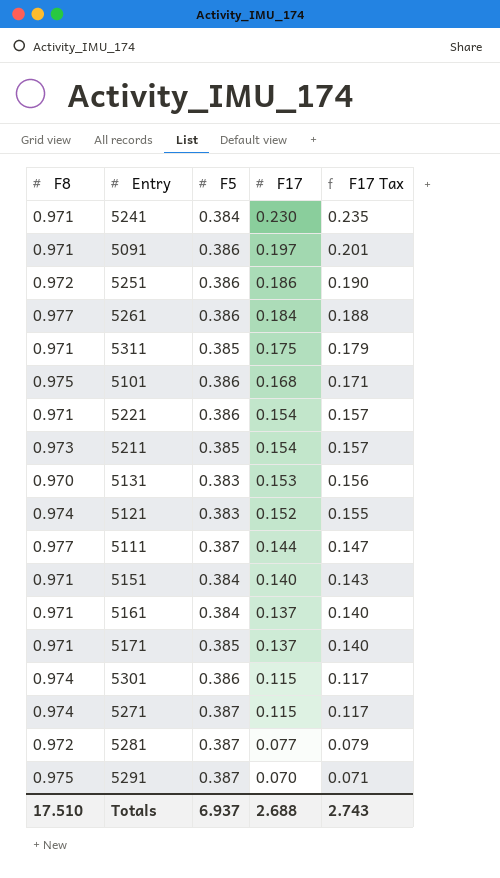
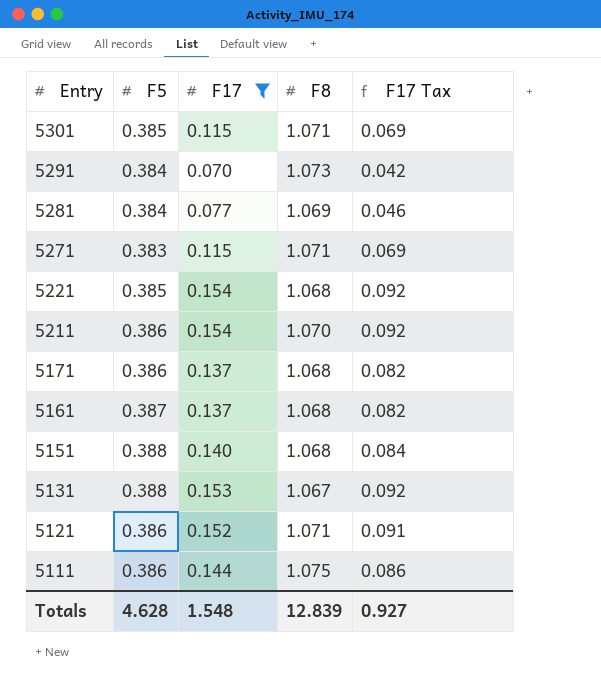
filter: none -> F17 <= 0.154
row order: F17 descending -> Entry descending
column F8 | position: 1 -> 4
column F17 Tax | formula: [F17] * 1.02 -> [F17] * 0.6
5301 | F5: 0.386 -> 0.385
5301 | F8: 0.974 -> 1.071
5291 | F5: 0.387 -> 0.384
5291 | F8: 0.975 -> 1.073
5281 | F5: 0.387 -> 0.384
5281 | F8: 0.972 -> 1.069
5271 | F5: 0.387 -> 0.383
5271 | F8: 0.974 -> 1.071
5221 | F5: 0.386 -> 0.385
5221 | F8: 0.971 -> 1.068
5211 | F5: 0.385 -> 0.386
5211 | F8: 0.973 -> 1.070
5171 | F5: 0.385 -> 0.386
5171 | F8: 0.971 -> 1.068
5161 | F5: 0.384 -> 0.387
5161 | F8: 0.971 -> 1.068
5151 | F5: 0.384 -> 0.388
5151 | F8: 0.971 -> 1.068
5131 | F5: 0.383 -> 0.388
5131 | F8: 0.970 -> 1.067
5121 | F5: 0.383 -> 0.386
5121 | F8: 0.974 -> 1.071
5111 | F5: 0.387 -> 0.386
5111 | F8: 0.977 -> 1.075
Totals | F5: 6.937 -> 4.628
Totals | F17: 2.688 -> 1.548
Totals | F8: 17.510 -> 12.839
Totals | F17 Tax: 2.743 -> 0.927

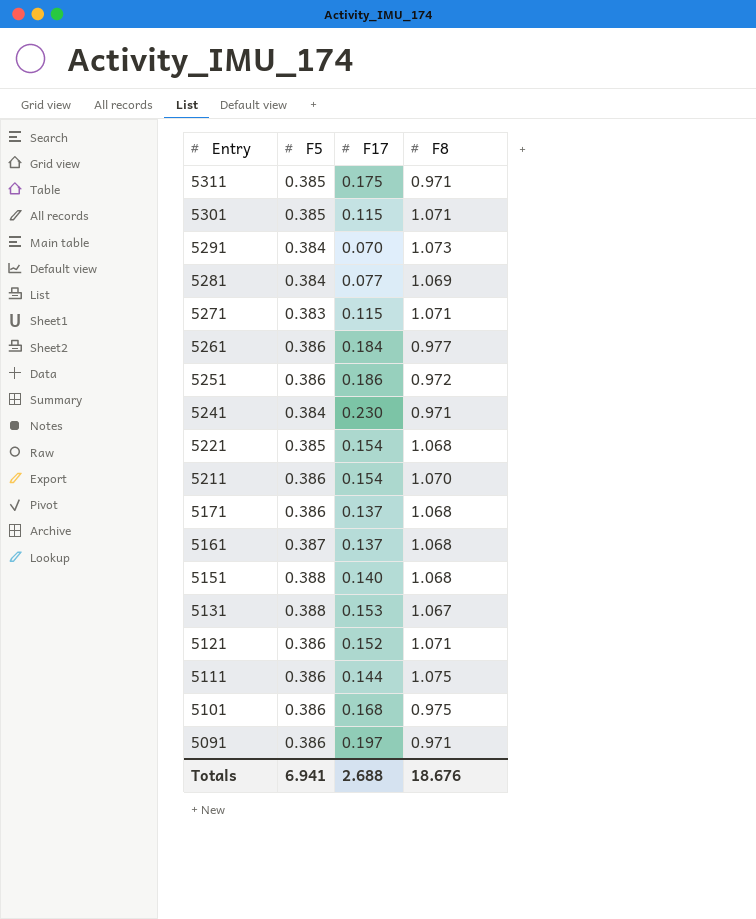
filter: F17 <= 0.154 -> none
column F17 Tax | formula: [F17] * 0.6 -> none
Totals | F5: 4.628 -> 6.941
Totals | F17: 1.548 -> 2.688
Totals | F8: 12.839 -> 18.676

